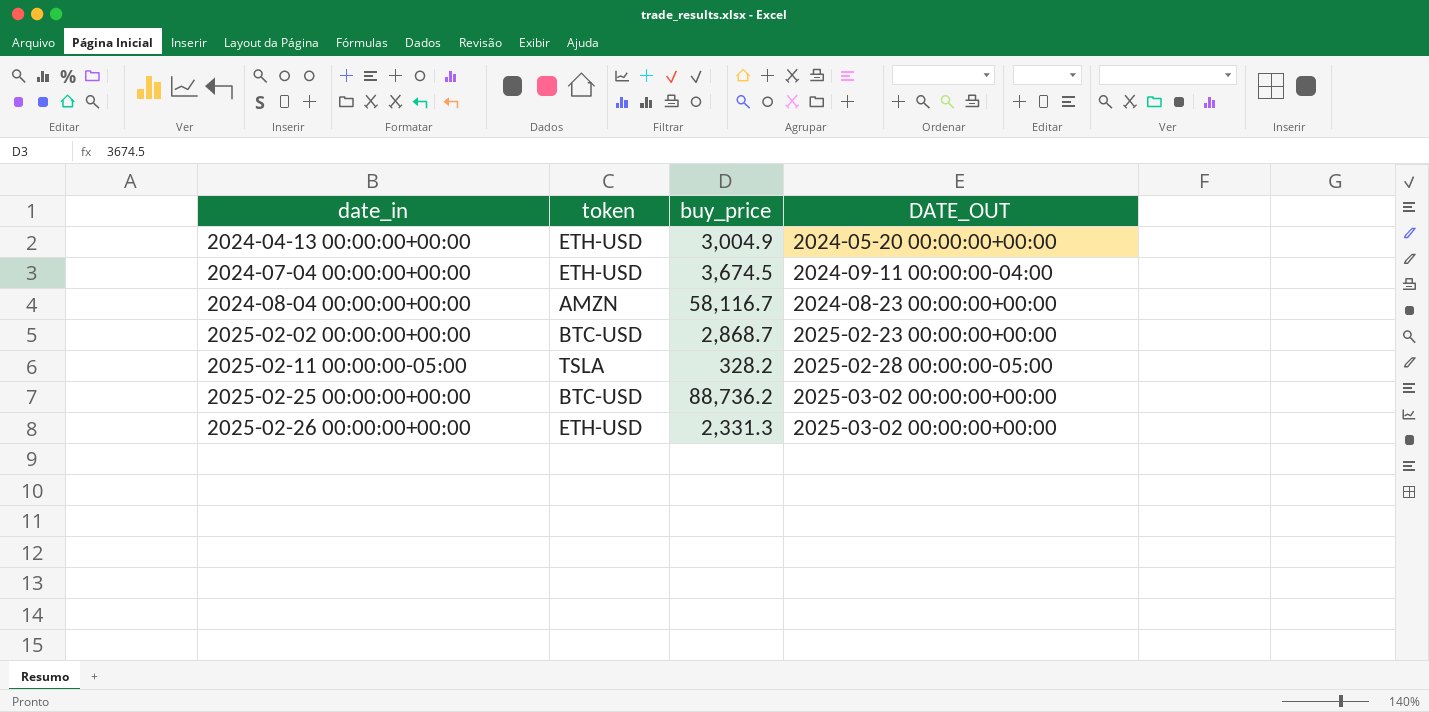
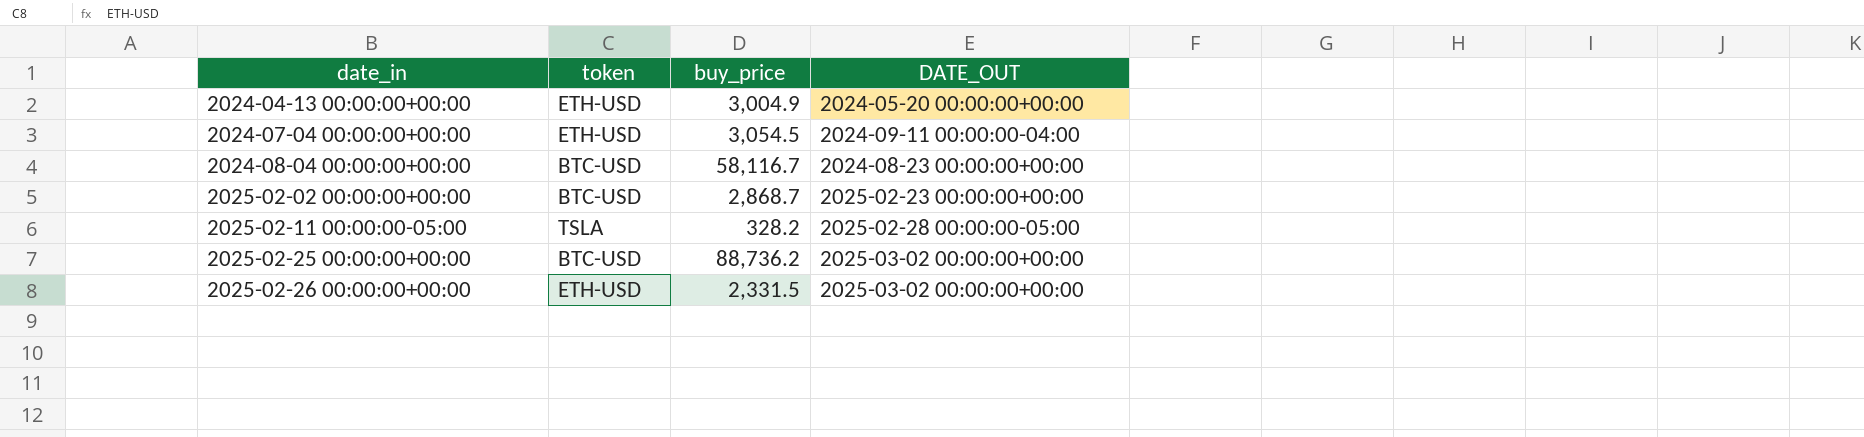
2024-07-04 00:00:00+00:00 | buy_price: 3,674.5 -> 3,054.5
2024-08-04 00:00:00+00:00 | token: AMZN -> BTC-USD
2025-02-26 00:00:00+00:00 | buy_price: 2,331.3 -> 2,331.5

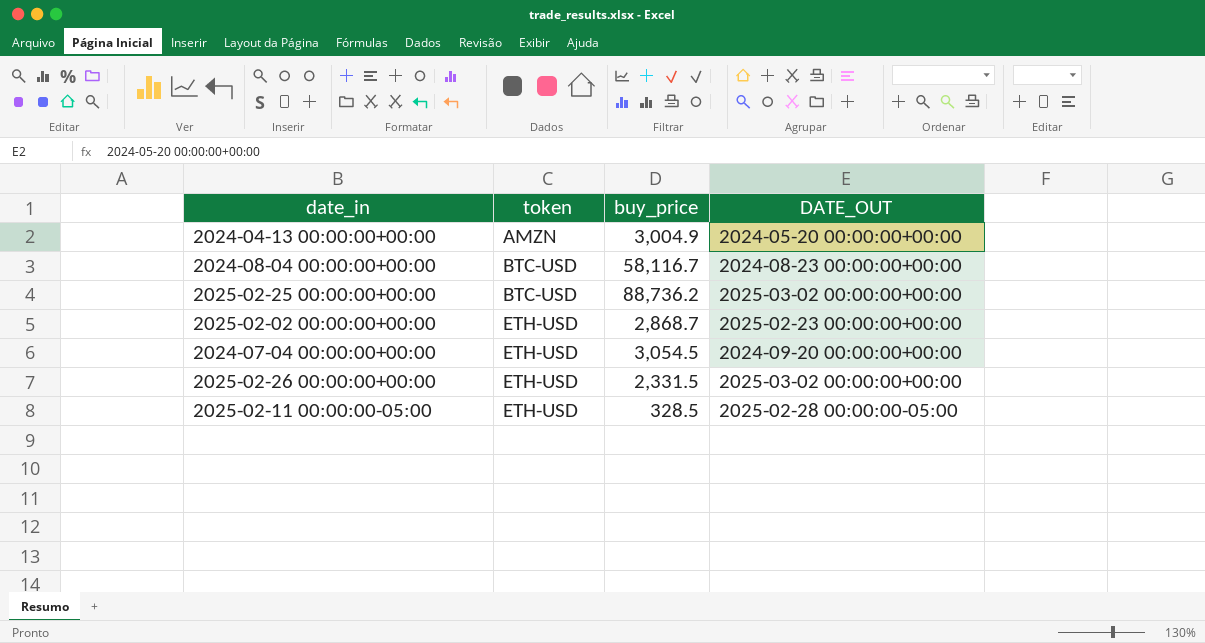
row order: date_in ascending -> token ascending
2024-04-13 00:00:00+00:00 | token: ETH-USD -> AMZN
2025-02-02 00:00:00+00:00 | token: BTC-USD -> ETH-USD
2024-07-04 00:00:00+00:00 | DATE_OUT: 2024-09-11 00:00:00-04:00 -> 2024-09-20 00:00:00+00:00
2025-02-11 00:00:00-05:00 | token: TSLA -> ETH-USD
2025-02-11 00:00:00-05:00 | buy_price: 328.2 -> 328.5

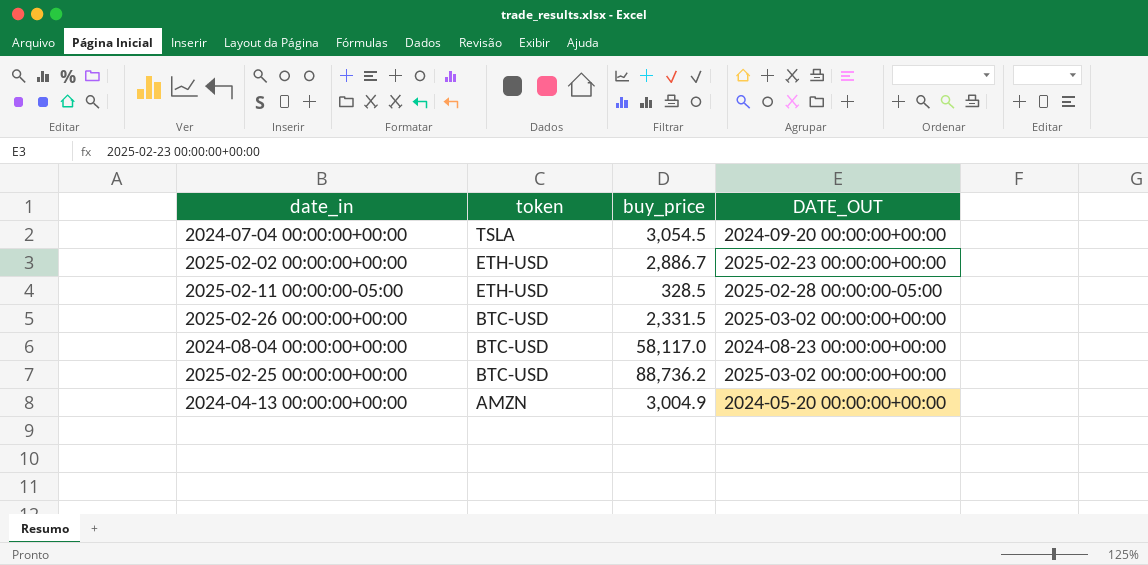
row order: token ascending -> token descending
2024-07-04 00:00:00+00:00 | token: ETH-USD -> TSLA
2025-02-02 00:00:00+00:00 | buy_price: 2,868.7 -> 2,886.7
2025-02-26 00:00:00+00:00 | token: ETH-USD -> BTC-USD
2024-08-04 00:00:00+00:00 | buy_price: 58,116.7 -> 58,117.0

